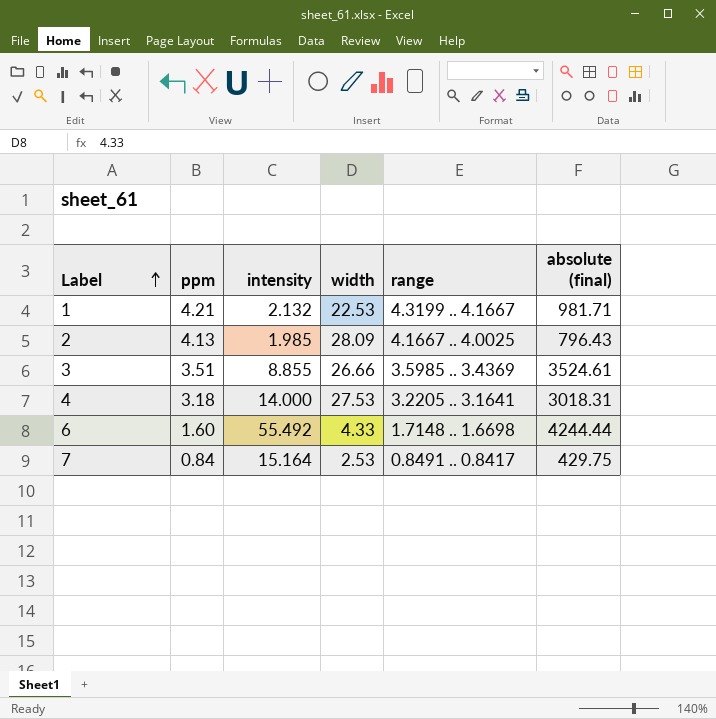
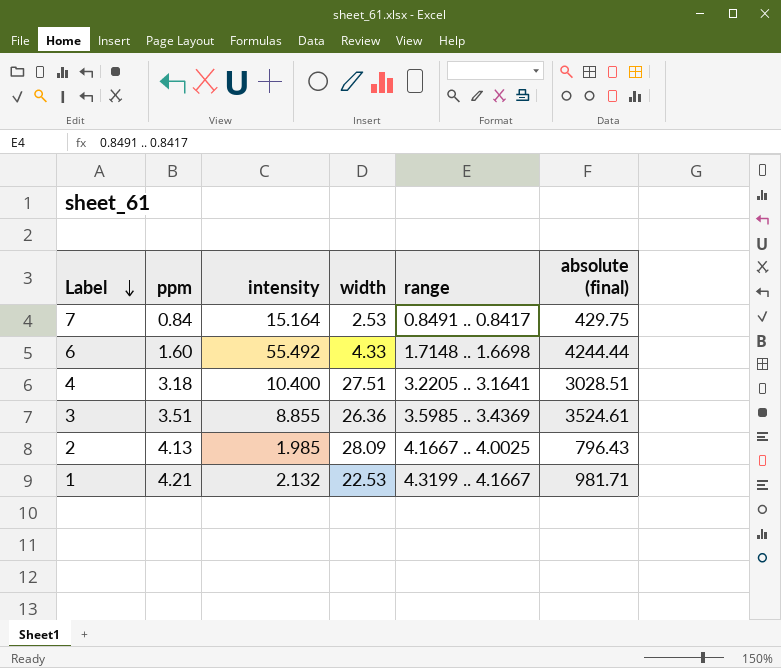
row order: Label ascending -> Label descending
4 | intensity: 14.000 -> 10.400
4 | width: 27.53 -> 27.51
4 | absolute (final): 3018.31 -> 3028.51
3 | width: 26.66 -> 26.36

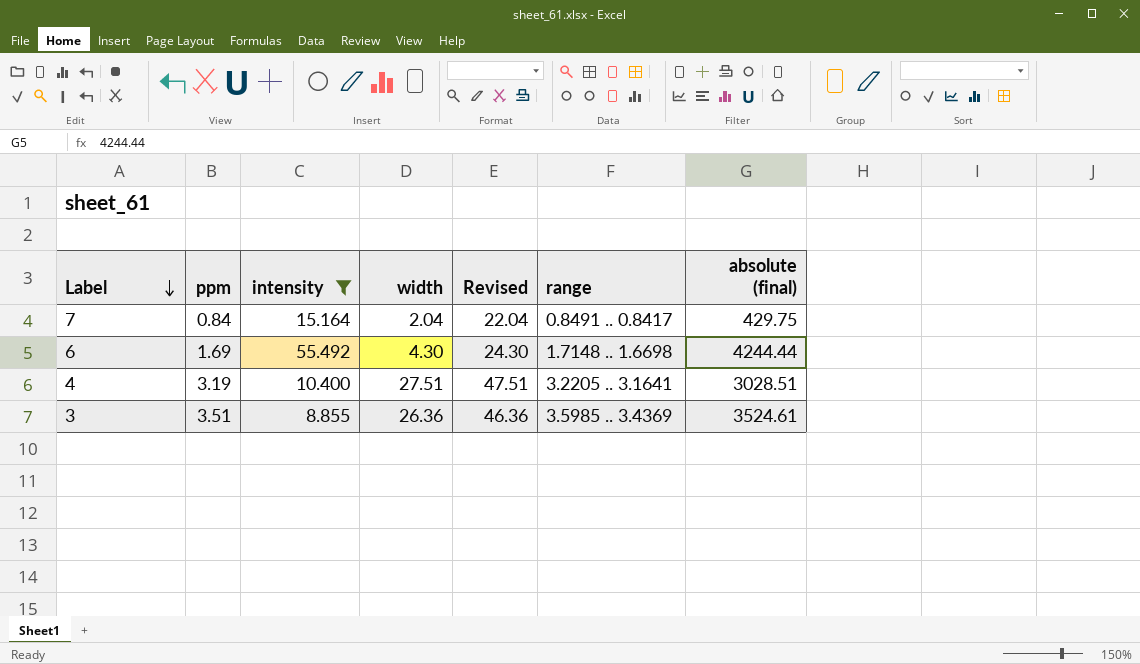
filter: none -> intensity >= 8.855
column Revised | formula: none -> [width] + 20
7 | width: 2.53 -> 2.04
6 | ppm: 1.60 -> 1.69
6 | width: 4.33 -> 4.30
4 | ppm: 3.18 -> 3.19

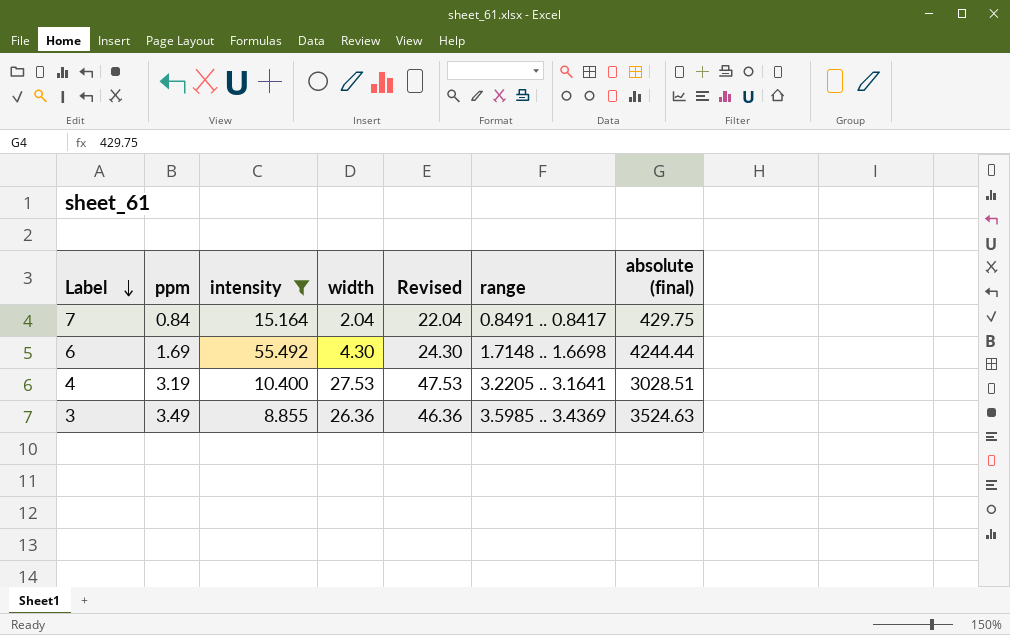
4 | width: 27.51 -> 27.53
4 | Revised: 47.51 -> 47.53
3 | ppm: 3.51 -> 3.49
3 | absolute (final): 3524.61 -> 3524.63

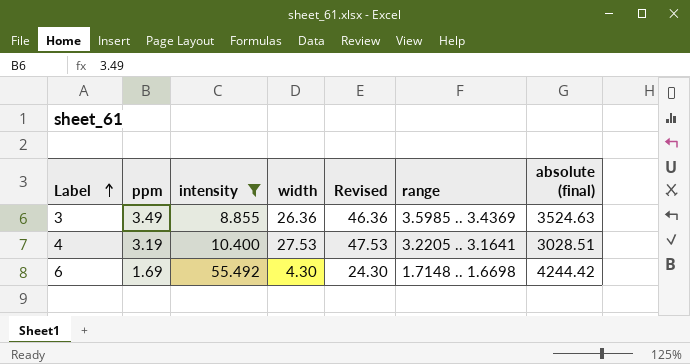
row order: Label descending -> Label ascending
row 7: 0.84 | 15.164 | 2.04 | 22.04 | 0.8491 .. 0.8417 | 429.75 -> none
6 | absolute (final): 4244.44 -> 4244.42

